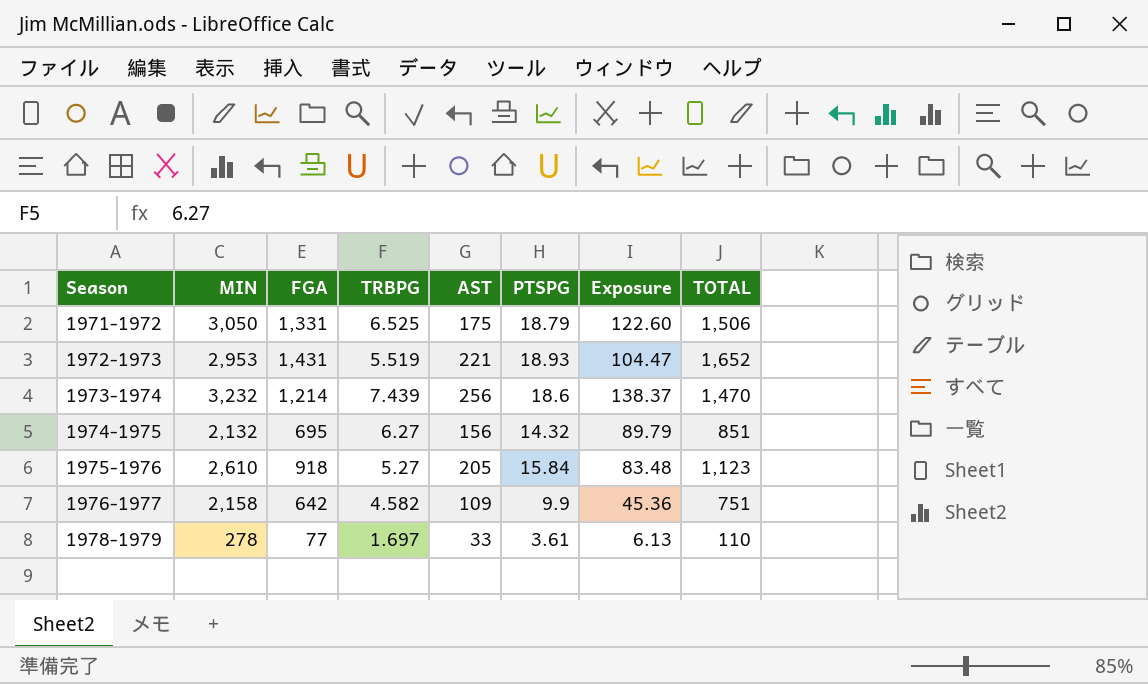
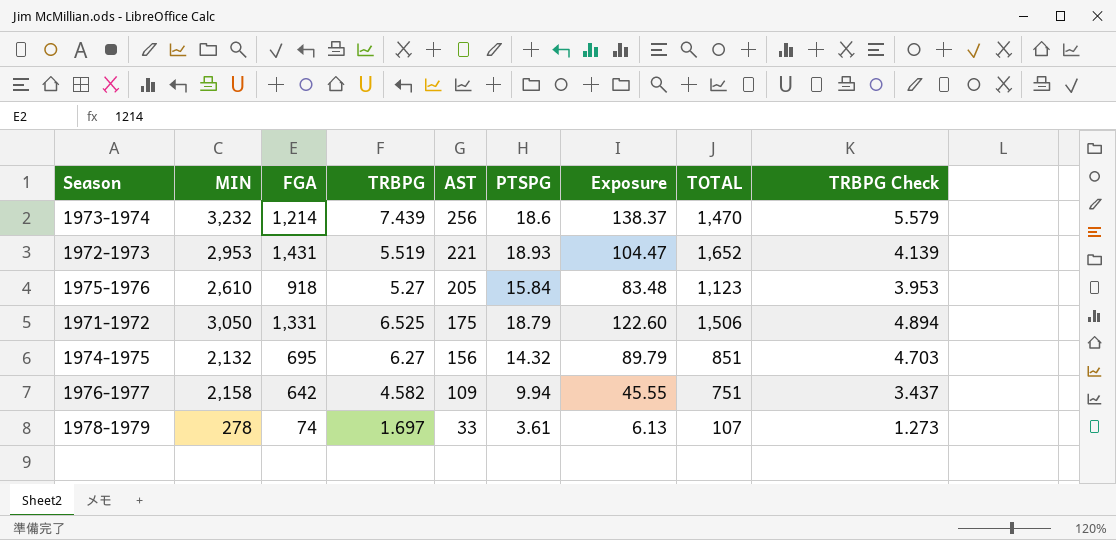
row order: Season ascending -> AST descending
column TRBPG Check | formula: none -> [TRBPG] * 0.75
1976-1977 | PTSPG: 9.9 -> 9.94
1976-1977 | Exposure: 45.36 -> 45.55
1978-1979 | FGA: 77 -> 74
1978-1979 | TOTAL: 110 -> 107

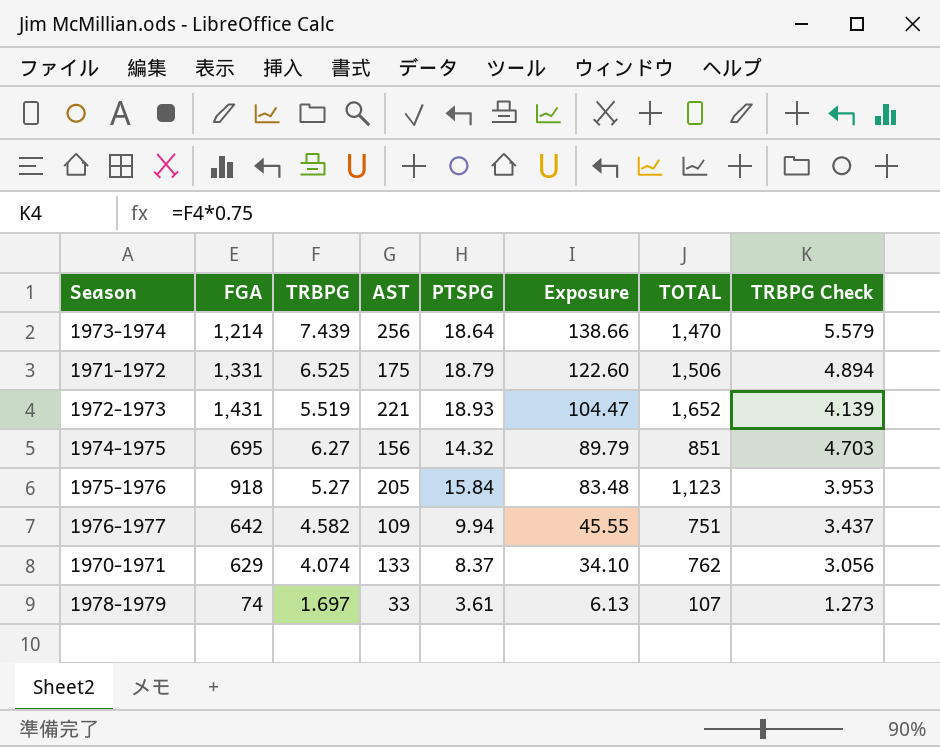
row order: AST descending -> Exposure descending
column MIN | position: 2 -> none
1973-1974 | PTSPG: 18.6 -> 18.64
1973-1974 | Exposure: 138.37 -> 138.66
row 1970-1971: none -> 629 | 4.074 | 133 | 8.37 | 34.10 | 762 | 3.056

